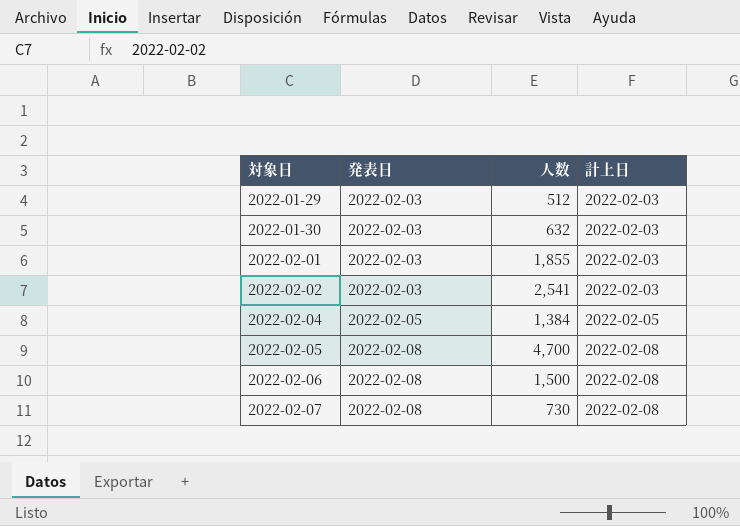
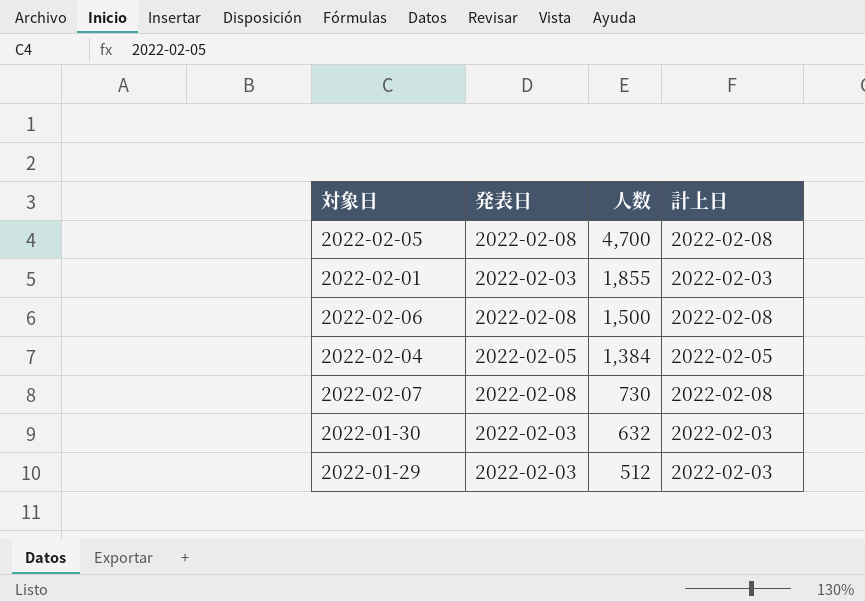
row order: 対象日 ascending -> 人数 descending
row 2022-02-02: 2022-02-03 | 2,541 | 2022-02-03 -> none

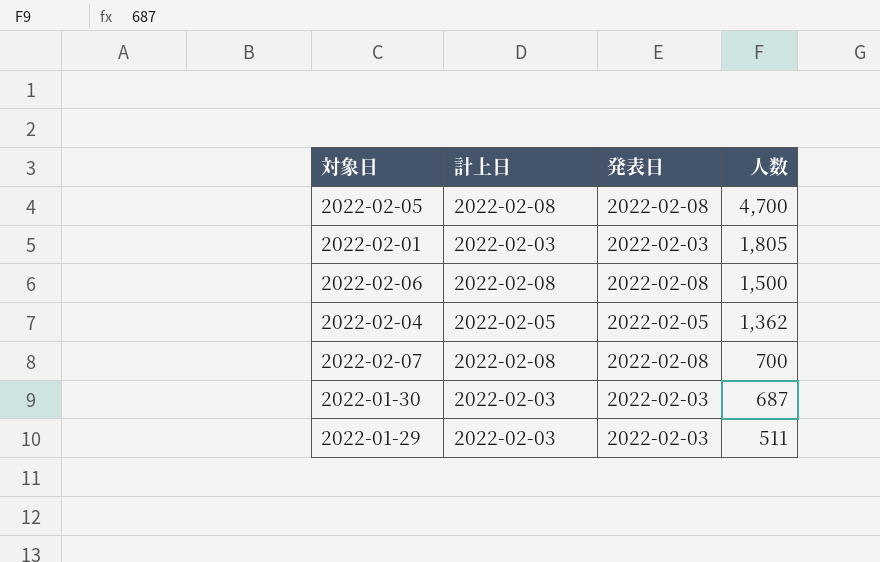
column 計上日 | position: 4 -> 2
2022-02-01 | 人数: 1,855 -> 1,805
2022-02-04 | 人数: 1,384 -> 1,362
2022-02-07 | 人数: 730 -> 700
2022-01-30 | 人数: 632 -> 687
2022-01-29 | 人数: 512 -> 511

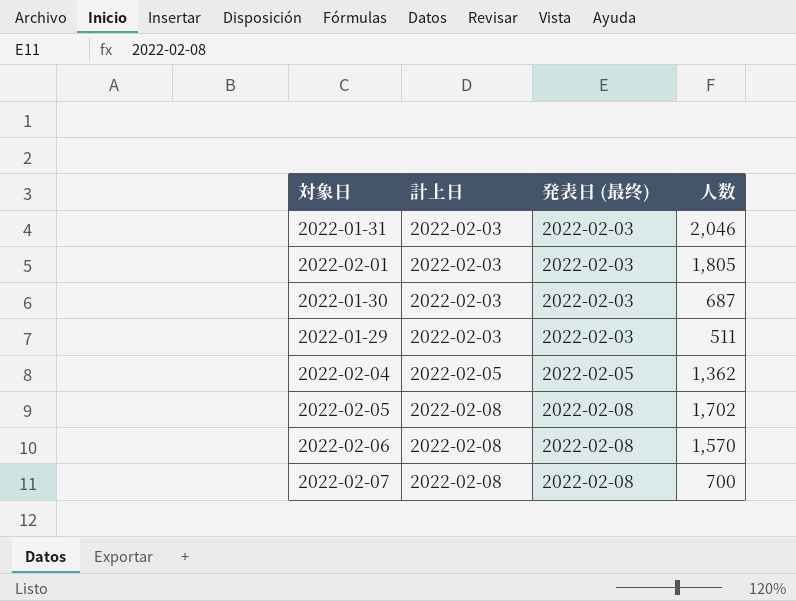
row order: 人数 descending -> 計上日 ascending
column name: 発表日 -> 発表日 (最终)
row 2022-01-31: none -> 2022-02-03 | 2022-02-03 | 2,046
2022-02-05 | 人数: 4,700 -> 1,702
2022-02-06 | 人数: 1,500 -> 1,570

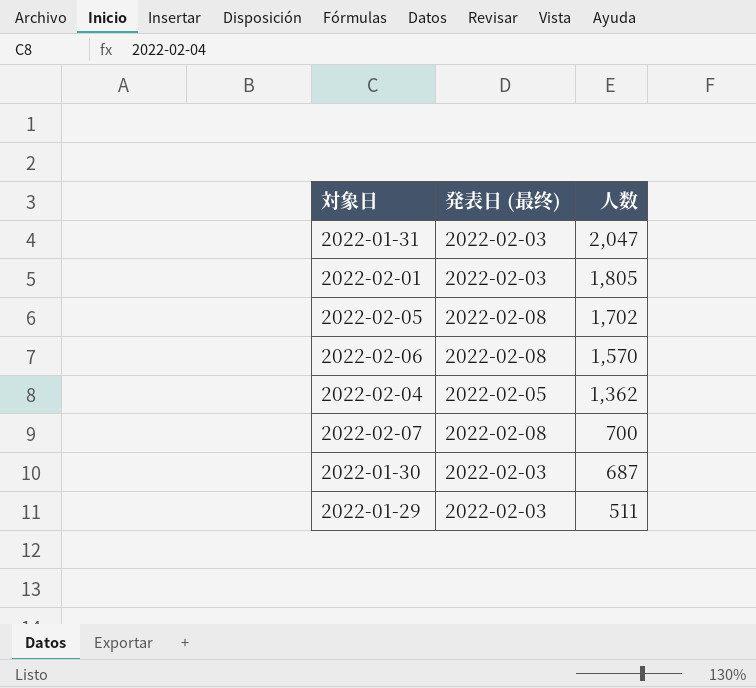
row order: 計上日 ascending -> 人数 descending
column 計上日 | position: 2 -> none
2022-01-31 | 人数: 2,046 -> 2,047

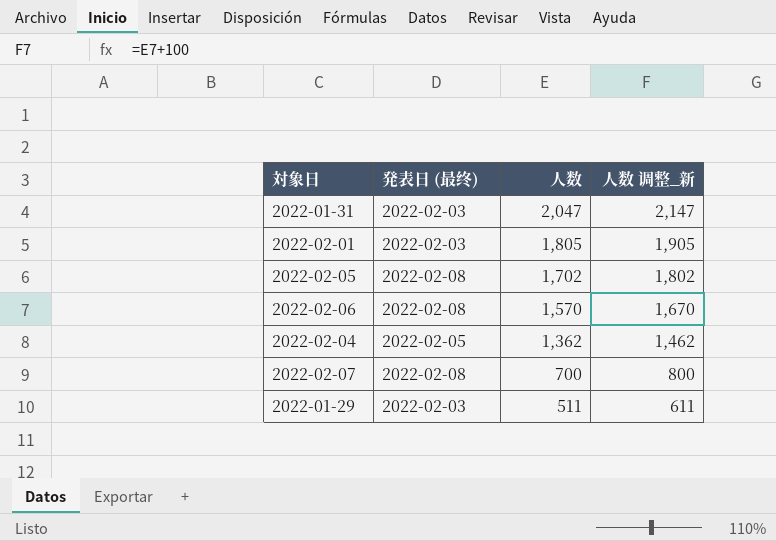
column 人数 调整_新 | formula: none -> [人数] + 100
row 2022-01-30: 2022-02-03 | 687 -> none

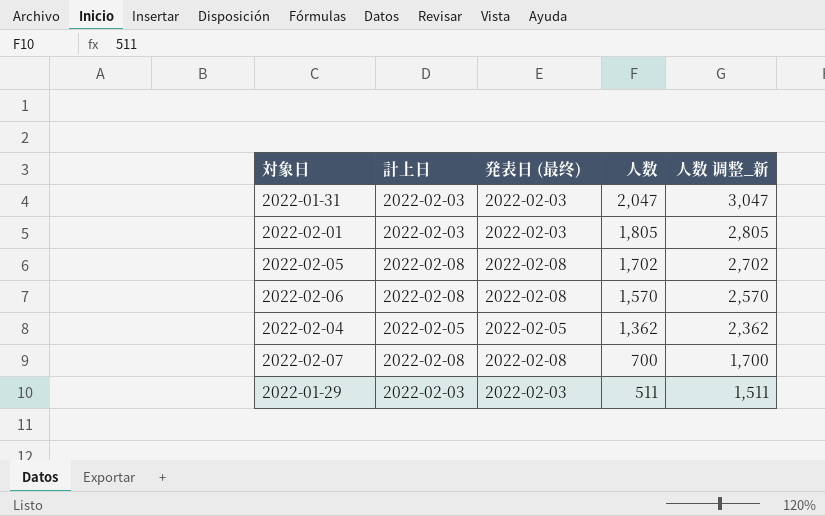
column 計上日 | position: none -> 2
column 人数 调整_新 | formula: [人数] + 100 -> [人数] + 1000

